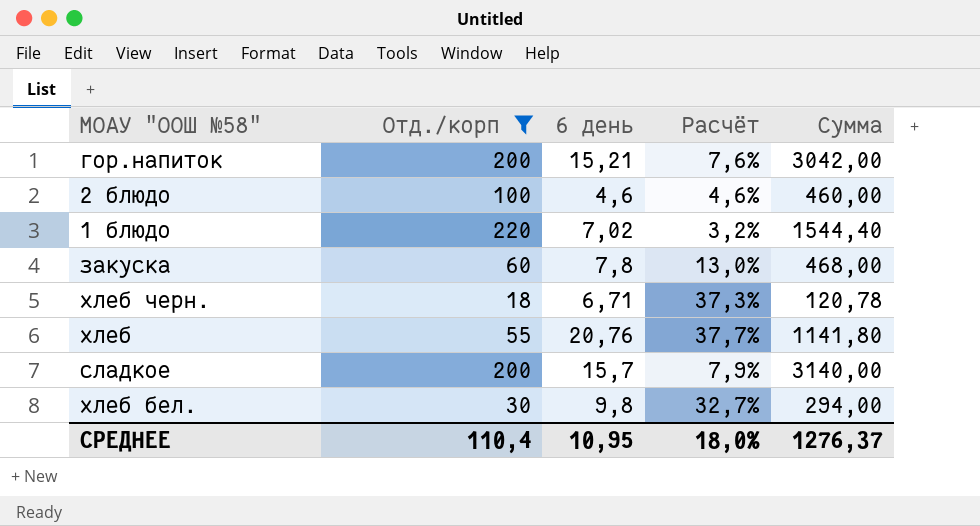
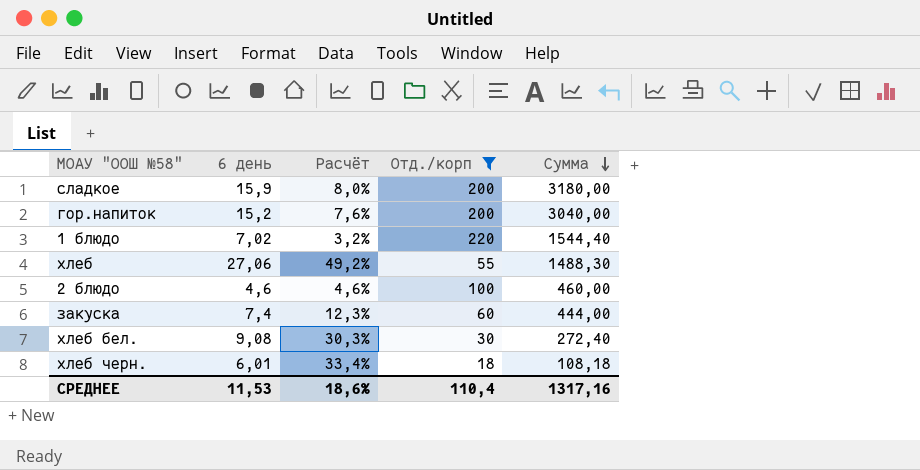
row order: none -> Сумма descending
column Отд./корп | position: 2 -> 4
сладкое | 6 день: 15,7 -> 15,9
сладкое | Расчёт: 7,9% -> 8,0%
сладкое | Сумма: 3140,00 -> 3180,00
гор.напиток | 6 день: 15,21 -> 15,2
гор.напиток | Сумма: 3042,00 -> 3040,00
хлеб | 6 день: 20,76 -> 27,06
хлеб | Расчёт: 37,7% -> 49,2%
хлеб | Сумма: 1141,80 -> 1488,30
закуска | 6 день: 7,8 -> 7,4
закуска | Расчёт: 13,0% -> 12,3%
закуска | Сумма: 468,00 -> 444,00
хлеб бел. | 6 день: 9,8 -> 9,08
хлеб бел. | Расчёт: 32,7% -> 30,3%
хлеб бел. | Сумма: 294,00 -> 272,40
хлеб черн. | 6 день: 6,71 -> 6,01
хлеб черн. | Расчёт: 37,3% -> 33,4%
хлеб черн. | Сумма: 120,78 -> 108,18
СРЕДНЕЕ | 6 день: 10,95 -> 11,53
СРЕДНЕЕ | Расчёт: 18,0% -> 18,6%
СРЕДНЕЕ | Сумма: 1276,37 -> 1317,16

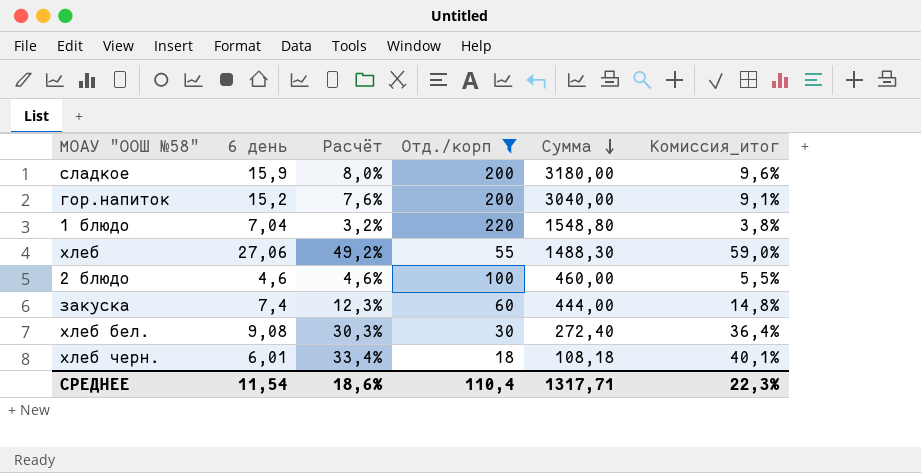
column Комиссия_итог | formula: none -> [Расчёт] * 1,2
1 блюдо | 6 день: 7,02 -> 7,04
1 блюдо | Сумма: 1544,40 -> 1548,80
СРЕДНЕЕ | 6 день: 11,53 -> 11,54
СРЕДНЕЕ | Сумма: 1317,16 -> 1317,71

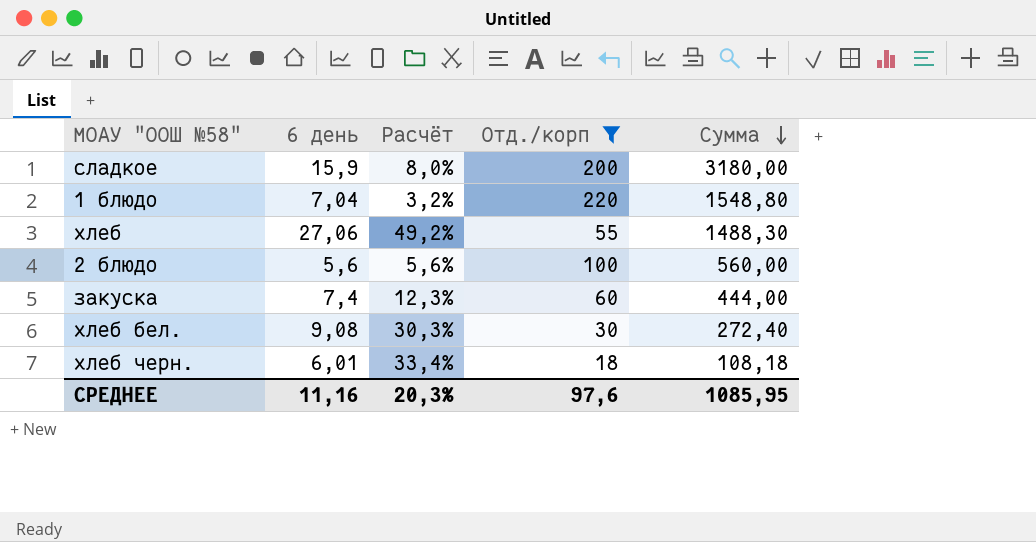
column Комиссия_итог | formula: [Расчёт] * 1,2 -> none
row гор.напиток: 15,2 | 7,6% | 200 | 3040,00 | 9,1% -> none
2 блюдо | 6 день: 4,6 -> 5,6
2 блюдо | Расчёт: 4,6% -> 5,6%
2 блюдо | Сумма: 460,00 -> 560,00
СРЕДНЕЕ | 6 день: 11,54 -> 11,16
СРЕДНЕЕ | Расчёт: 18,6% -> 20,3%
СРЕДНЕЕ | Отд./корп: 110,4 -> 97,6
СРЕДНЕЕ | Сумма: 1317,71 -> 1085,95

